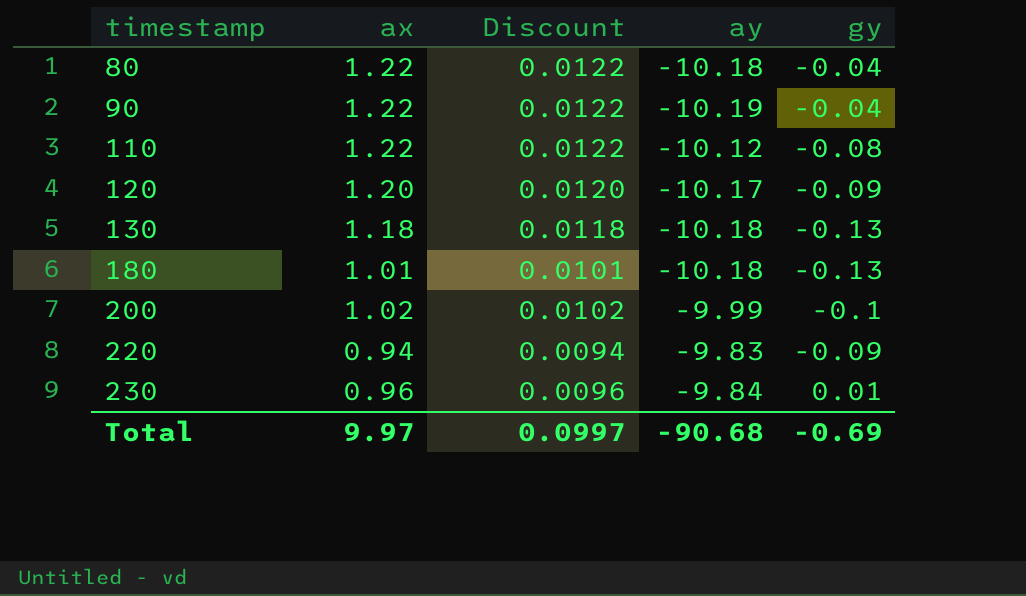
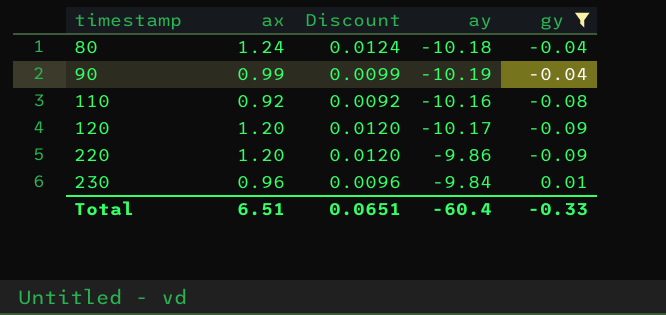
filter: none -> gy >= -0.09
80 | ax: 1.22 -> 1.24
80 | Discount: 0.0122 -> 0.0124
90 | ax: 1.22 -> 0.99
90 | Discount: 0.0122 -> 0.0099
110 | ax: 1.22 -> 0.92
110 | Discount: 0.0122 -> 0.0092
110 | ay: -10.12 -> -10.16
220 | ax: 0.94 -> 1.20
220 | Discount: 0.0094 -> 0.0120
220 | ay: -9.83 -> -9.86
Total | ax: 9.97 -> 6.51
Total | Discount: 0.0997 -> 0.0651
Total | ay: -90.68 -> -60.4
Total | gy: -0.69 -> -0.33

